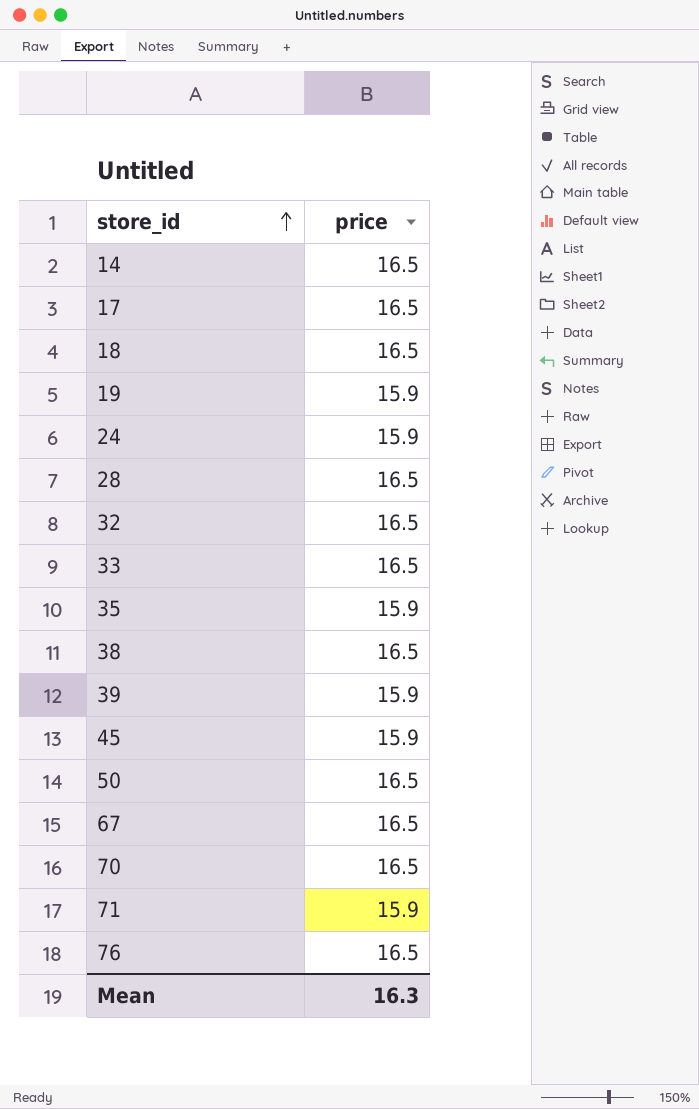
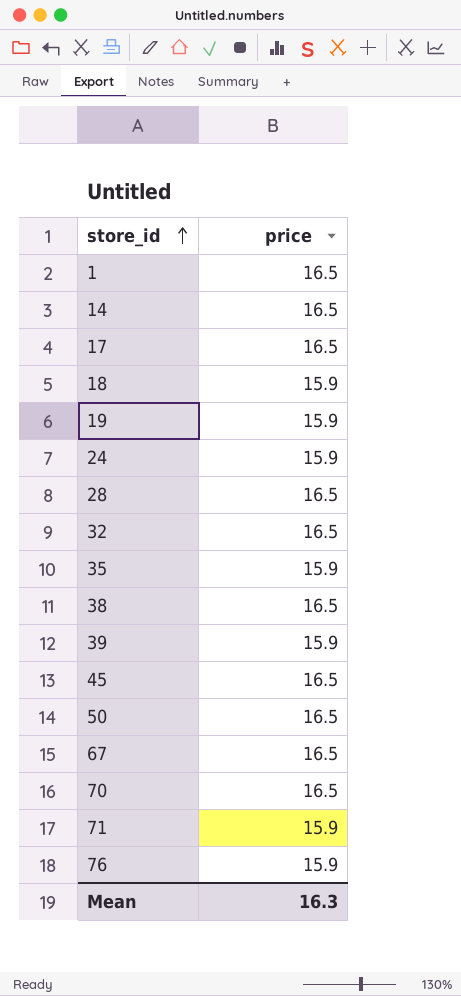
row 33: 16.5 -> none
row 1: none -> 16.5
18 | price: 16.5 -> 15.9
45 | price: 15.9 -> 16.5
76 | price: 16.5 -> 15.9

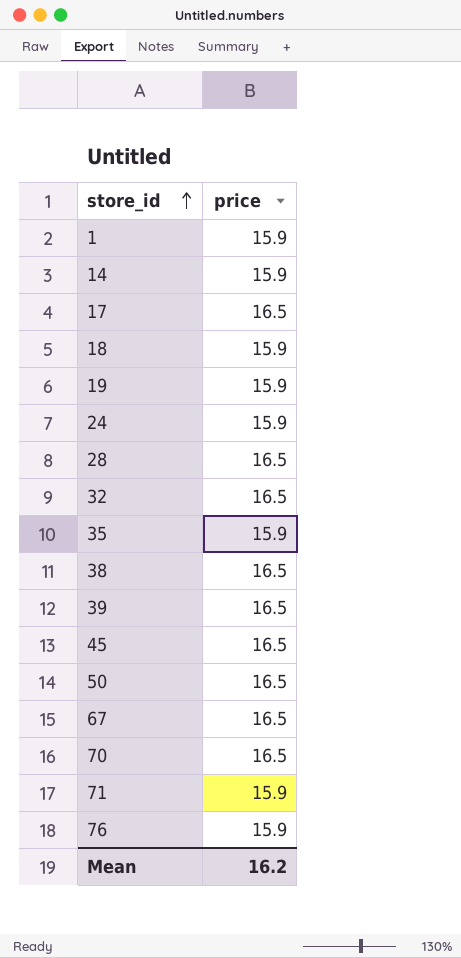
1 | price: 16.5 -> 15.9
14 | price: 16.5 -> 15.9
39 | price: 15.9 -> 16.5
Mean | price: 16.3 -> 16.2

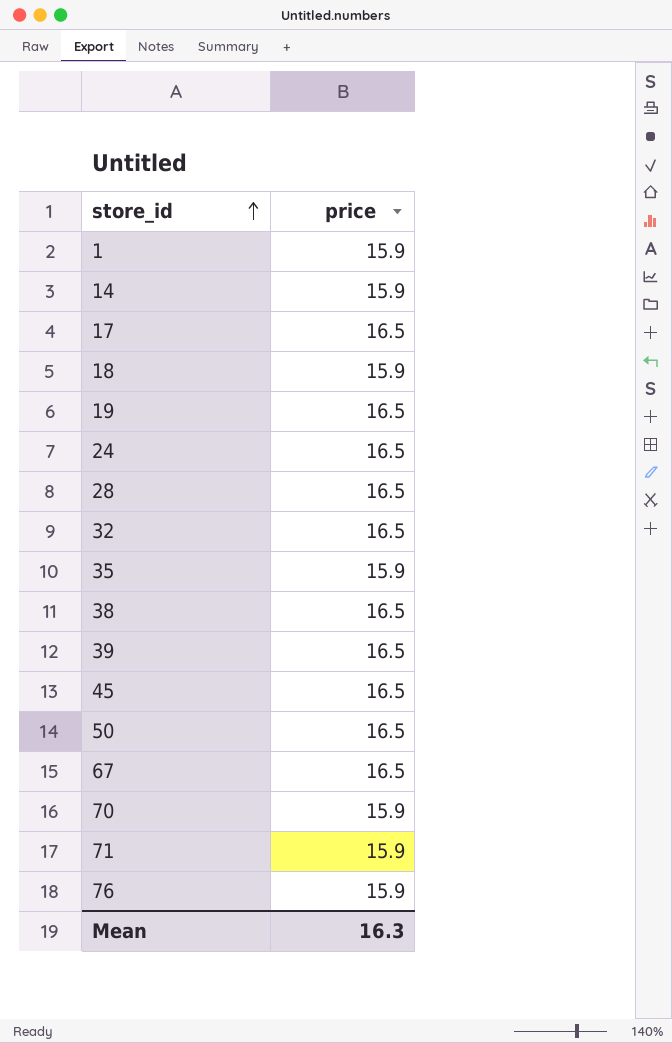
19 | price: 15.9 -> 16.5
24 | price: 15.9 -> 16.5
70 | price: 16.5 -> 15.9
Mean | price: 16.2 -> 16.3

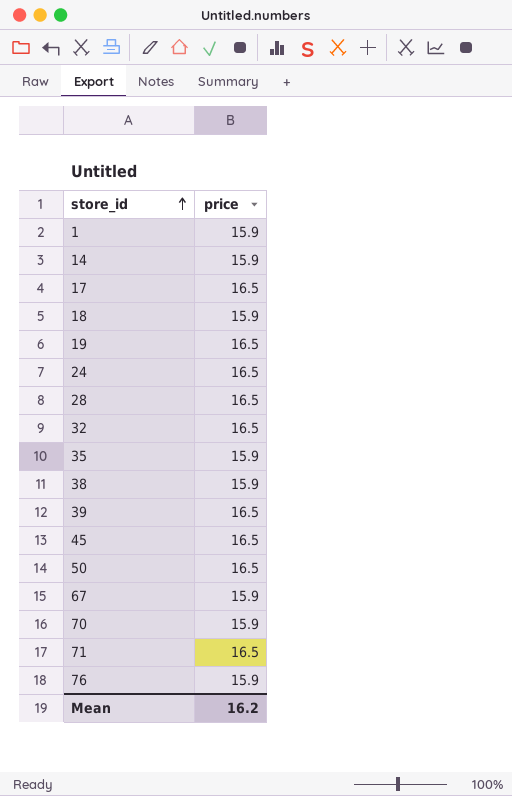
38 | price: 16.5 -> 15.9
67 | price: 16.5 -> 15.9
71 | price: 15.9 -> 16.5
Mean | price: 16.3 -> 16.2

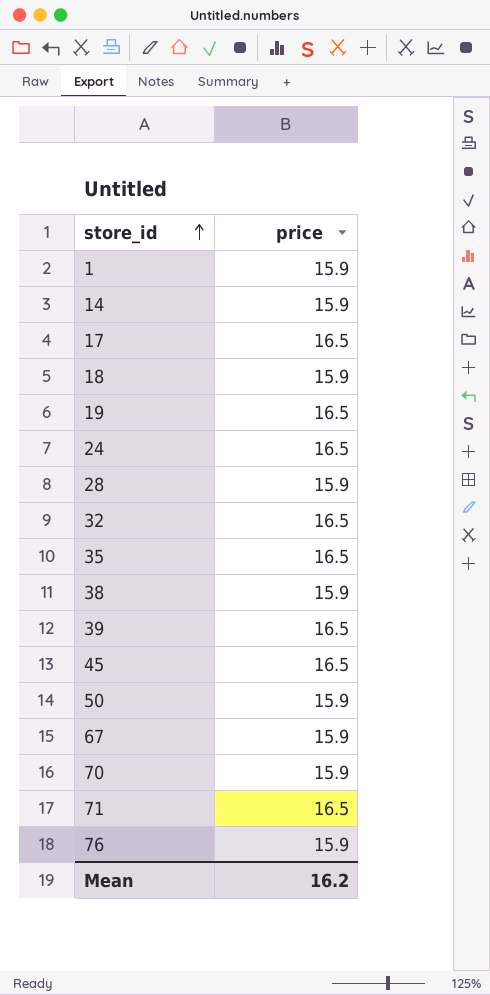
28 | price: 16.5 -> 15.9
35 | price: 15.9 -> 16.5
50 | price: 16.5 -> 15.9

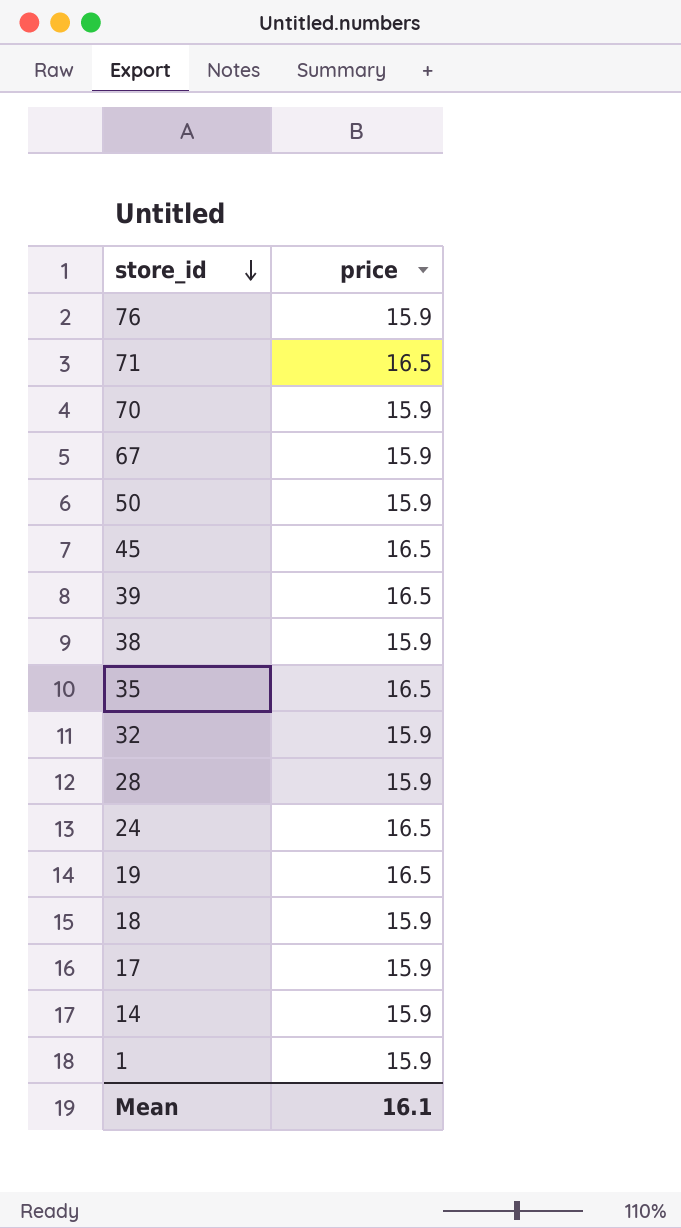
row order: store_id ascending -> store_id descending
32 | price: 16.5 -> 15.9
17 | price: 16.5 -> 15.9
Mean | price: 16.2 -> 16.1

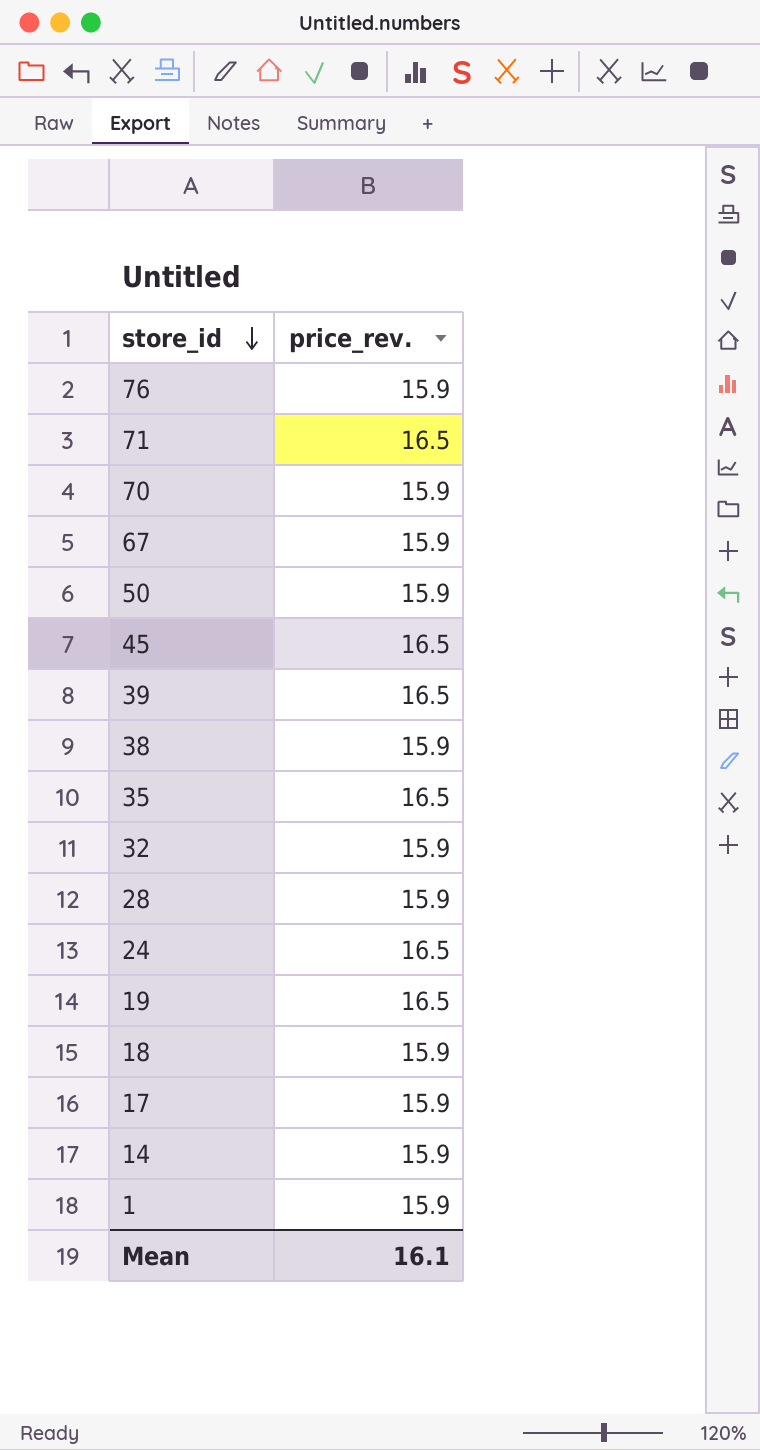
column name: price -> price_rev.

